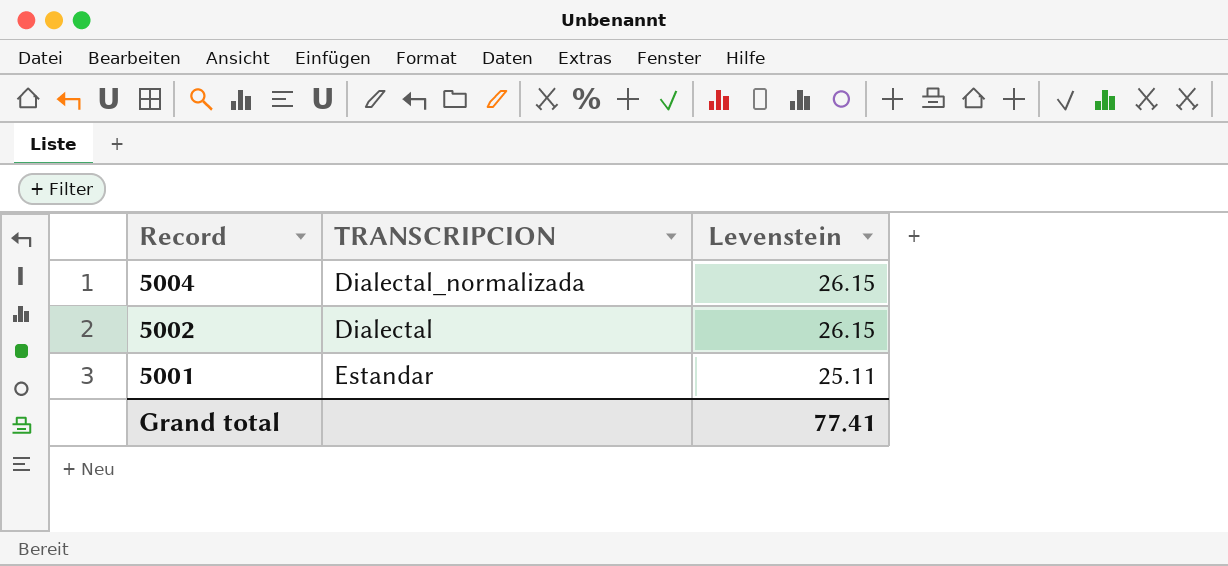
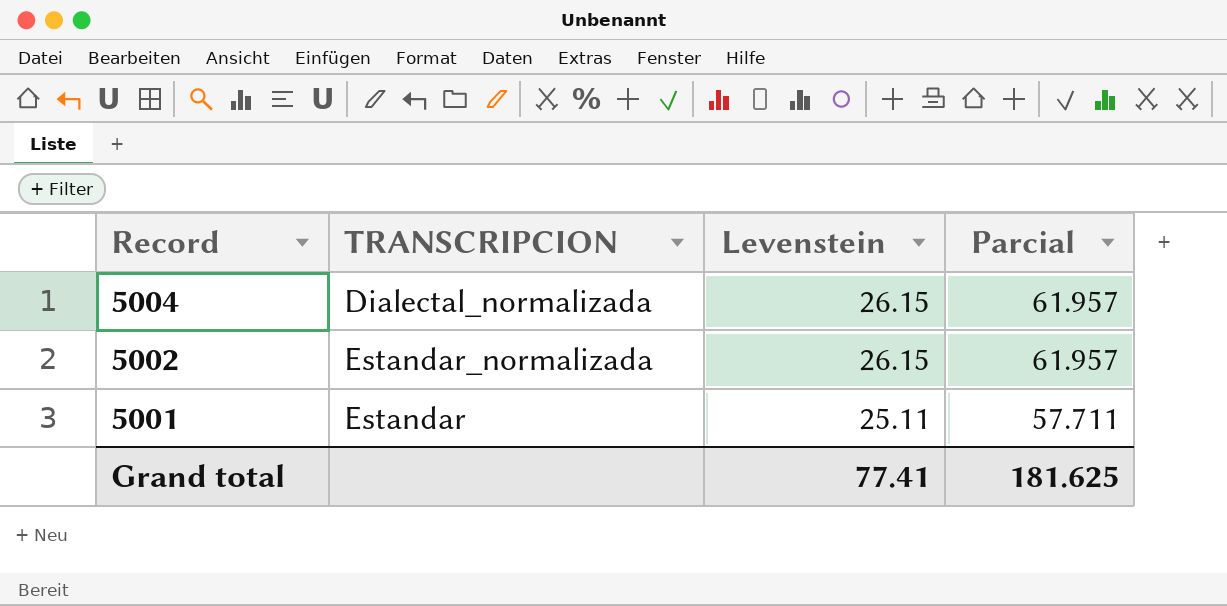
column Parcial | position: none -> 4
5002 | TRANSCRIPCION: Dialectal -> Estandar_normalizada

